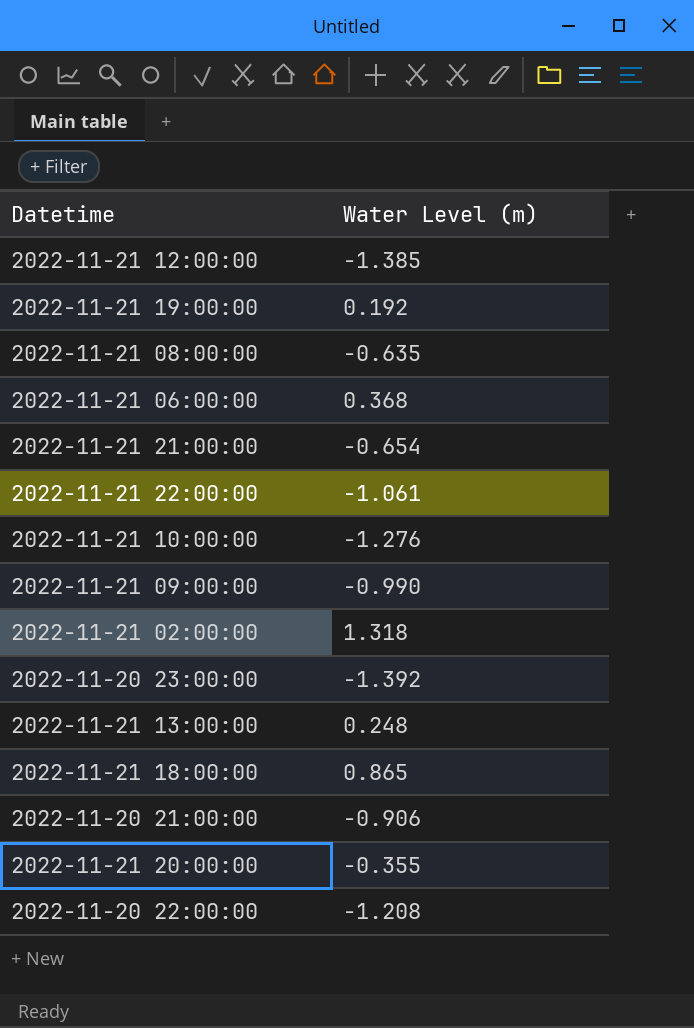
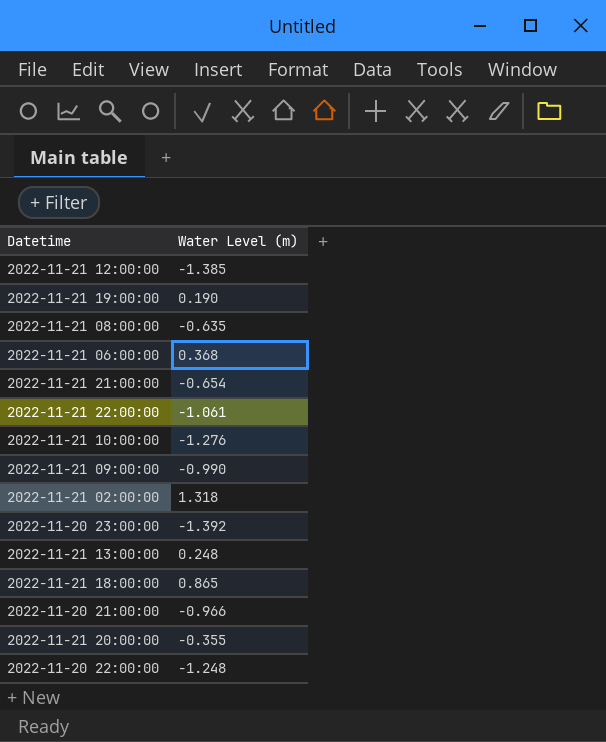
2022-11-21 19:00:00 | Water Level (m): 0.192 -> 0.190
2022-11-20 21:00:00 | Water Level (m): -0.906 -> -0.966
2022-11-20 22:00:00 | Water Level (m): -1.208 -> -1.248

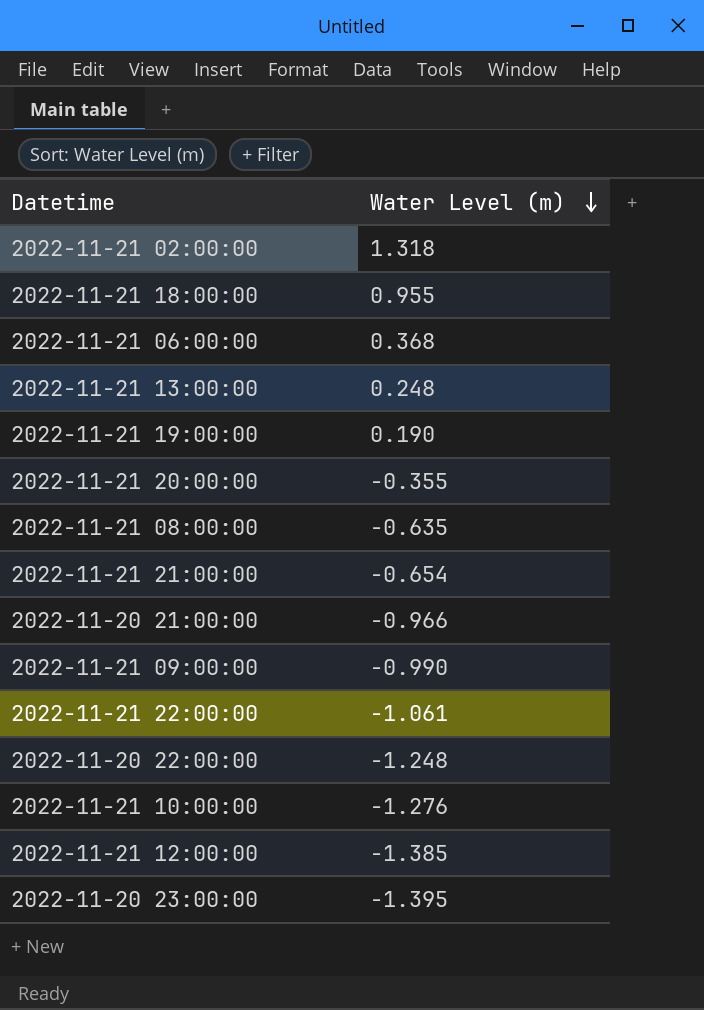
row order: none -> Water Level (m) descending
2022-11-21 18:00:00 | Water Level (m): 0.865 -> 0.955
2022-11-20 23:00:00 | Water Level (m): -1.392 -> -1.395

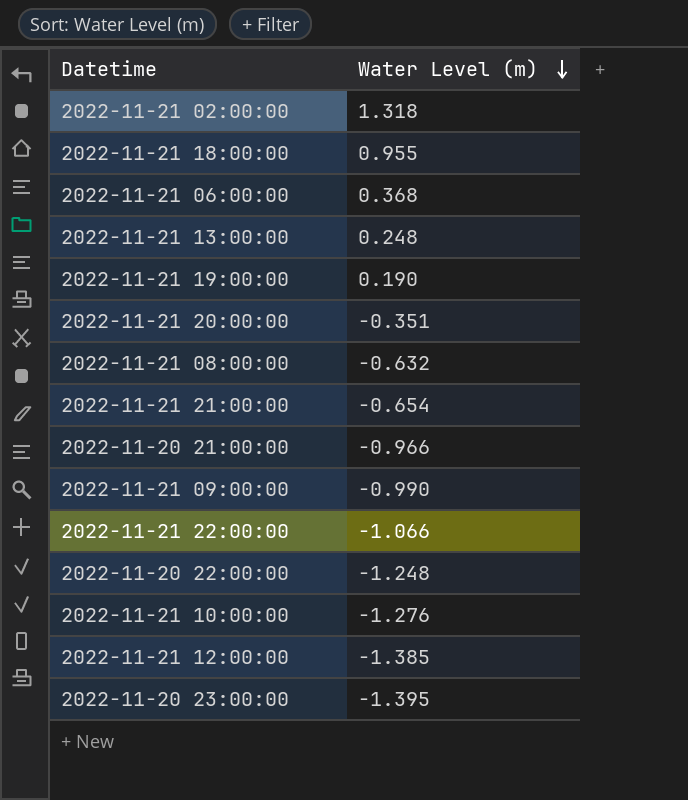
2022-11-21 20:00:00 | Water Level (m): -0.355 -> -0.351
2022-11-21 08:00:00 | Water Level (m): -0.635 -> -0.632
2022-11-21 22:00:00 | Water Level (m): -1.061 -> -1.066

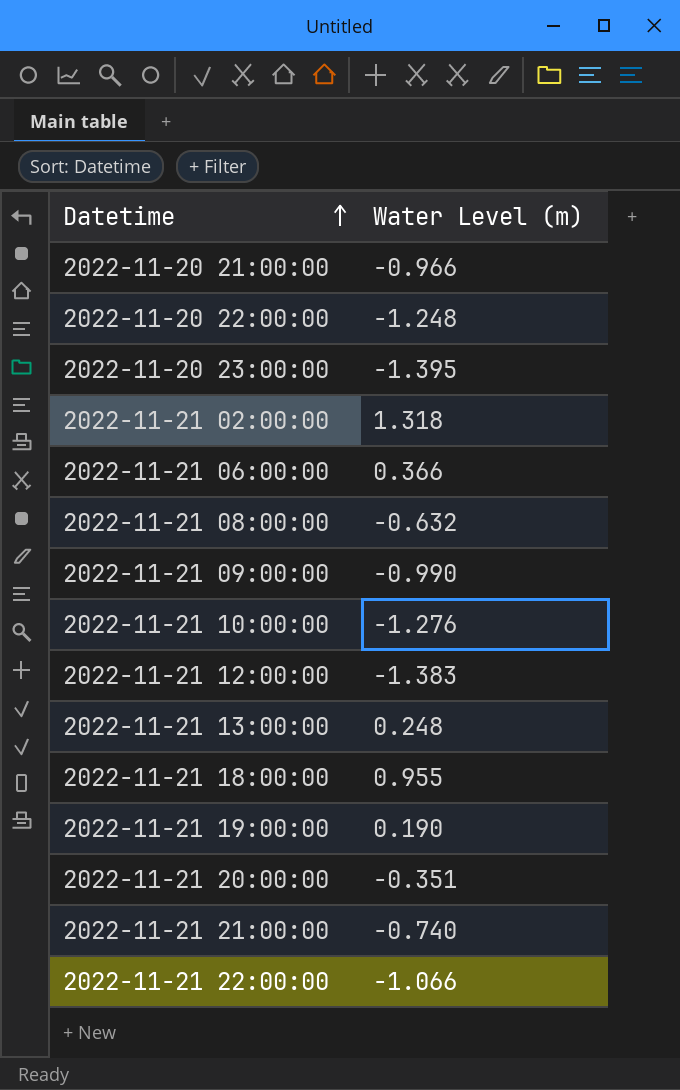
row order: Water Level (m) descending -> Datetime ascending
2022-11-21 06:00:00 | Water Level (m): 0.368 -> 0.366
2022-11-21 12:00:00 | Water Level (m): -1.385 -> -1.383
2022-11-21 21:00:00 | Water Level (m): -0.654 -> -0.740

